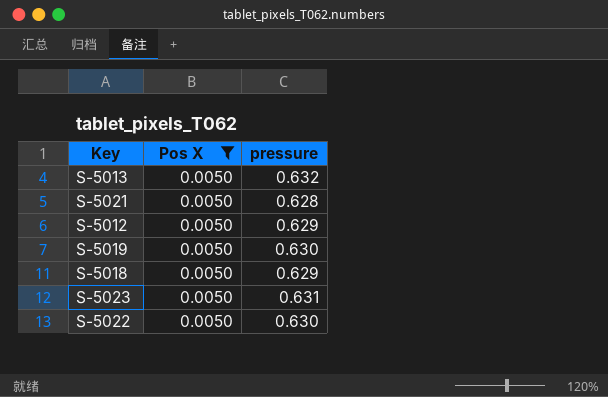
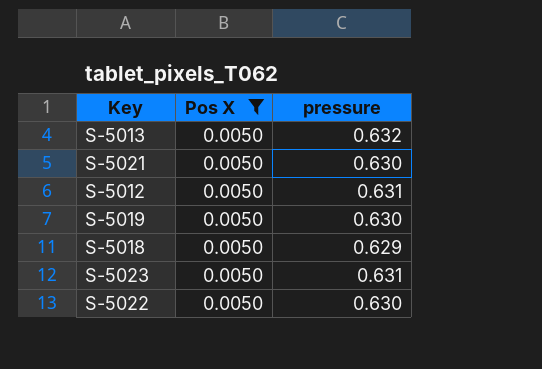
S-5021 | pressure: 0.628 -> 0.630
S-5012 | pressure: 0.629 -> 0.631

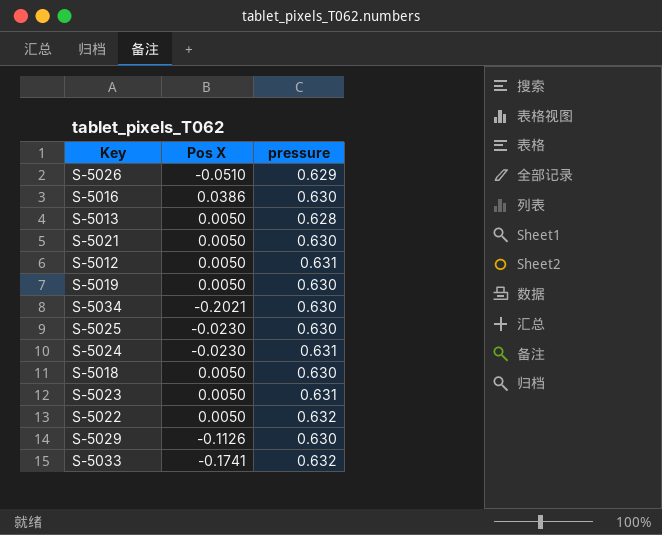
filter: Pos X = 0.0050 -> none
S-5013 | pressure: 0.632 -> 0.628
S-5018 | pressure: 0.629 -> 0.630
S-5022 | pressure: 0.630 -> 0.632

